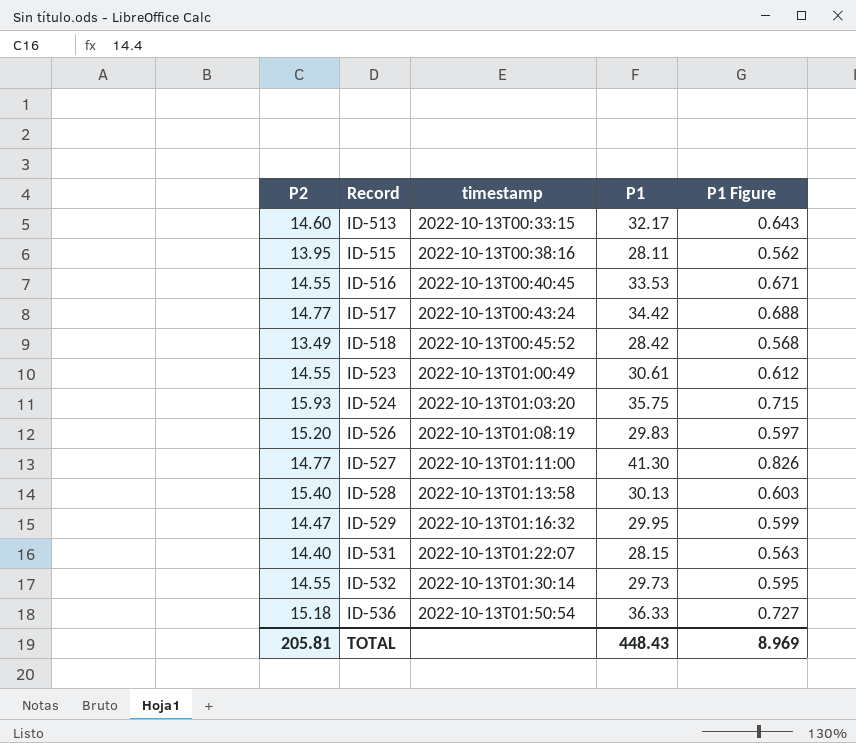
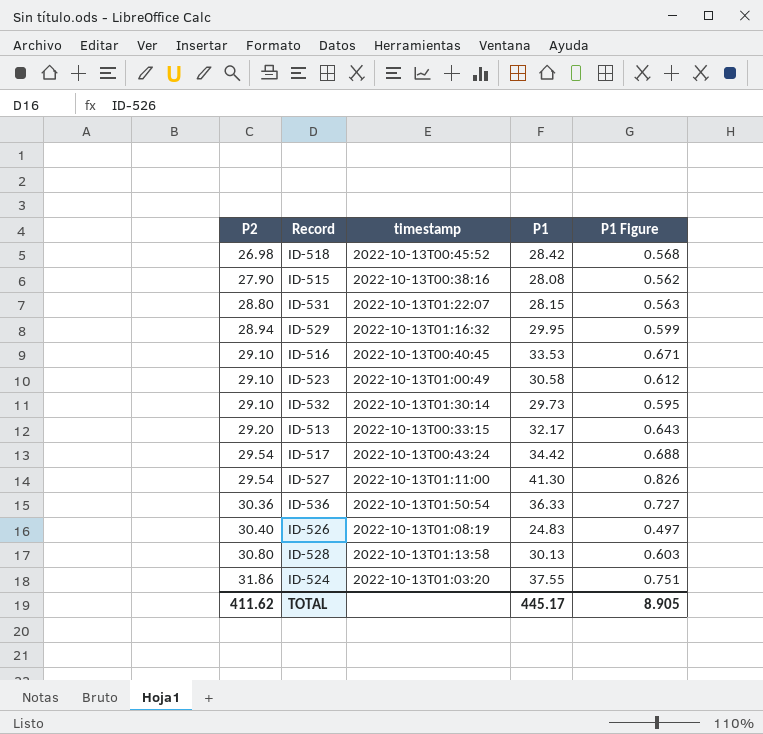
row order: Record ascending -> P2 ascending
ID-518 | P2: 13.49 -> 26.98
ID-515 | P2: 13.95 -> 27.90
ID-515 | P1: 28.11 -> 28.08
ID-531 | P2: 14.40 -> 28.80
ID-529 | P2: 14.47 -> 28.94
ID-516 | P2: 14.55 -> 29.10
ID-523 | P2: 14.55 -> 29.10
ID-523 | P1: 30.61 -> 30.58
ID-532 | P2: 14.55 -> 29.10
ID-513 | P2: 14.60 -> 29.20
ID-517 | P2: 14.77 -> 29.54
ID-527 | P2: 14.77 -> 29.54
ID-536 | P2: 15.18 -> 30.36
ID-526 | P2: 15.20 -> 30.40
ID-526 | P1: 29.83 -> 24.83
ID-526 | P1 Figure: 0.597 -> 0.497
ID-528 | P2: 15.40 -> 30.80
ID-524 | P2: 15.93 -> 31.86
ID-524 | P1: 35.75 -> 37.55
ID-524 | P1 Figure: 0.715 -> 0.751
TOTAL | P2: 205.81 -> 411.62
TOTAL | P1: 448.43 -> 445.17
TOTAL | P1 Figure: 8.969 -> 8.905

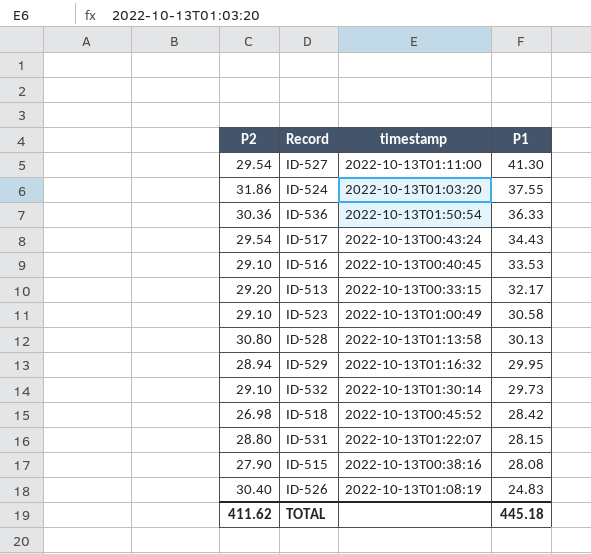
row order: P2 ascending -> P1 descending
column P1 Figure | formula: [P1] * 0.02 -> none
ID-517 | P1: 34.42 -> 34.43
TOTAL | P1: 445.17 -> 445.18

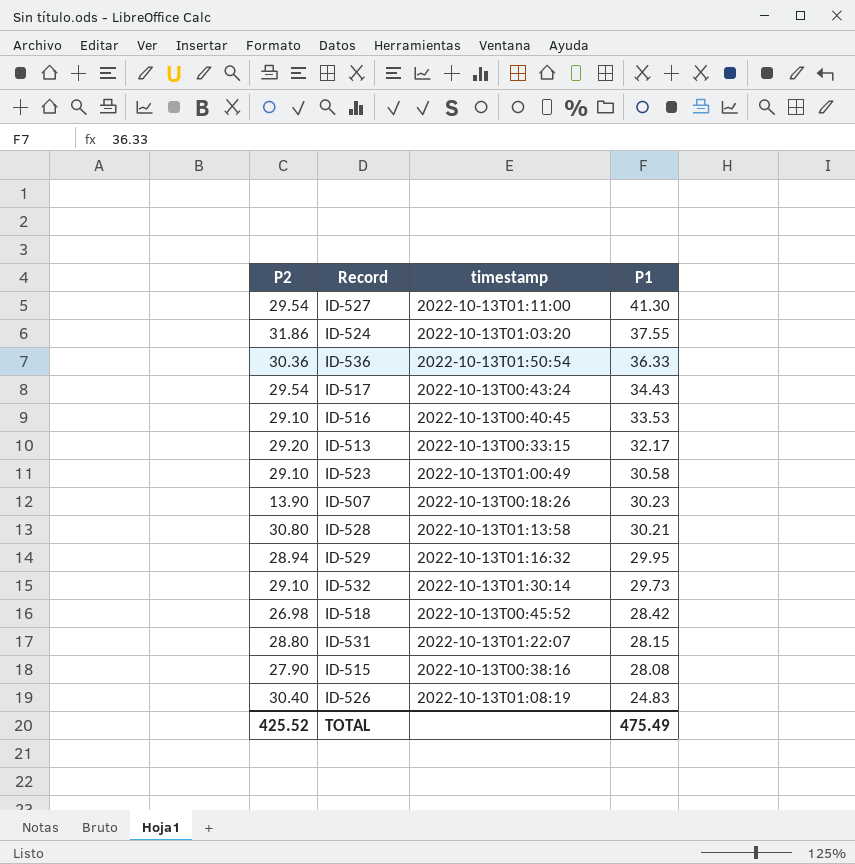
row ID-507: none -> 13.90 | 2022-10-13T00:18:26 | 30.23
ID-528 | P1: 30.13 -> 30.21
TOTAL | P2: 411.62 -> 425.52
TOTAL | P1: 445.18 -> 475.49

